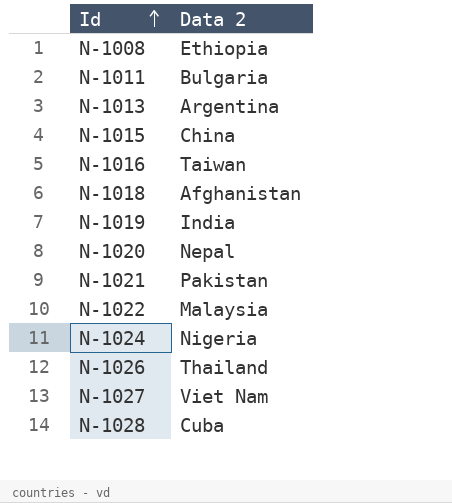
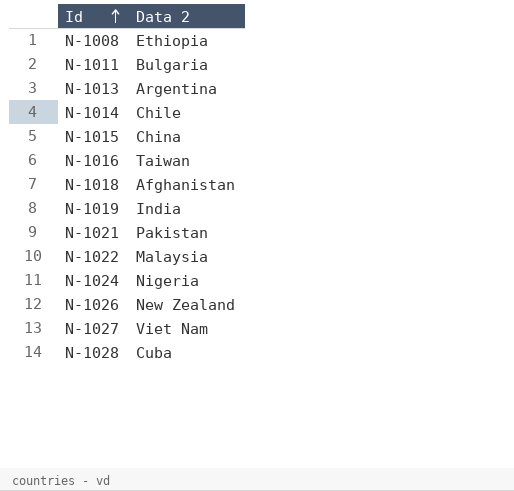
row N-1020: Nepal -> none
row N-1014: none -> Chile
N-1026 | Data 2: Thailand -> New Zealand

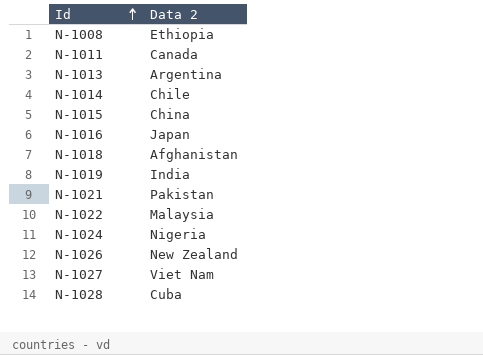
N-1011 | Data 2: Bulgaria -> Canada
N-1016 | Data 2: Taiwan -> Japan

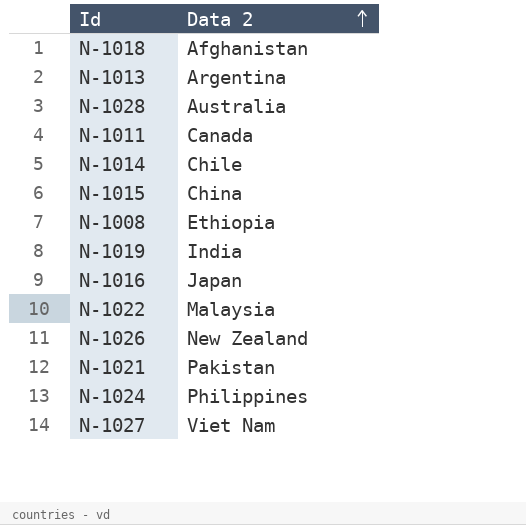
row order: Id ascending -> Data 2 ascending
N-1028 | Data 2: Cuba -> Australia
N-1024 | Data 2: Nigeria -> Philippines

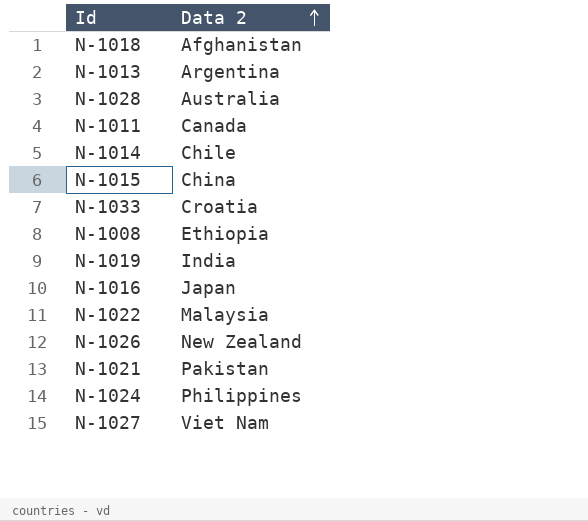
row N-1033: none -> Croatia

